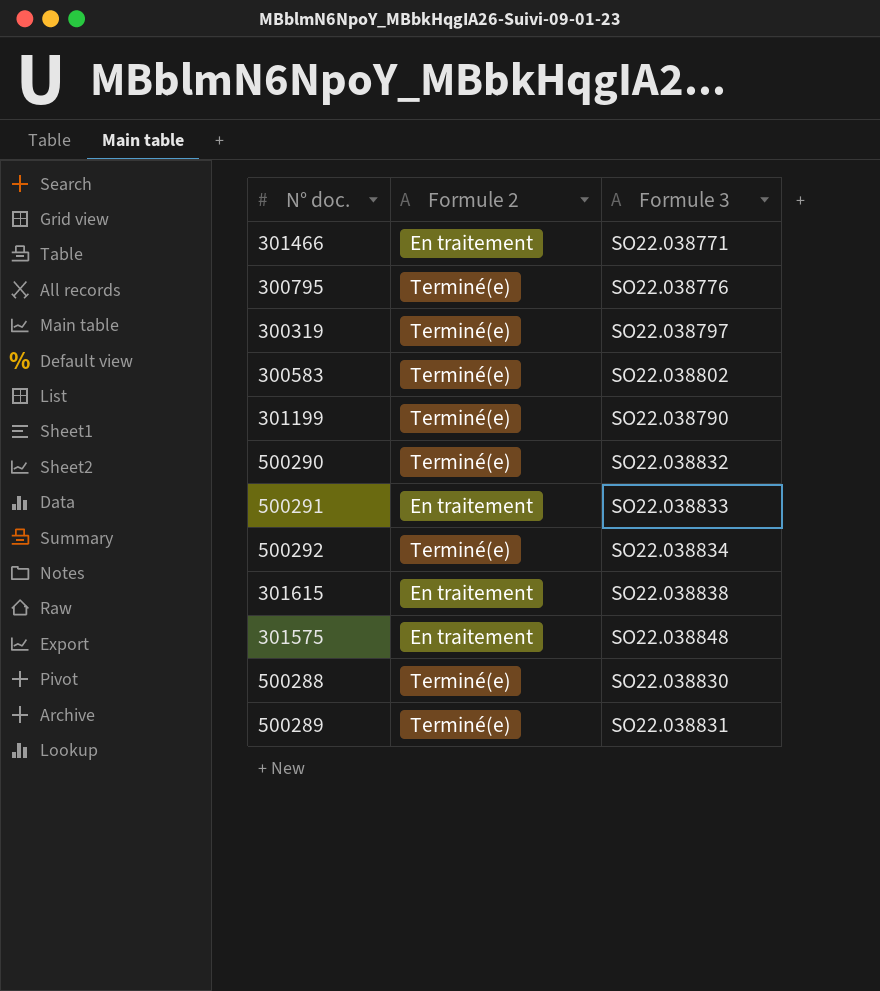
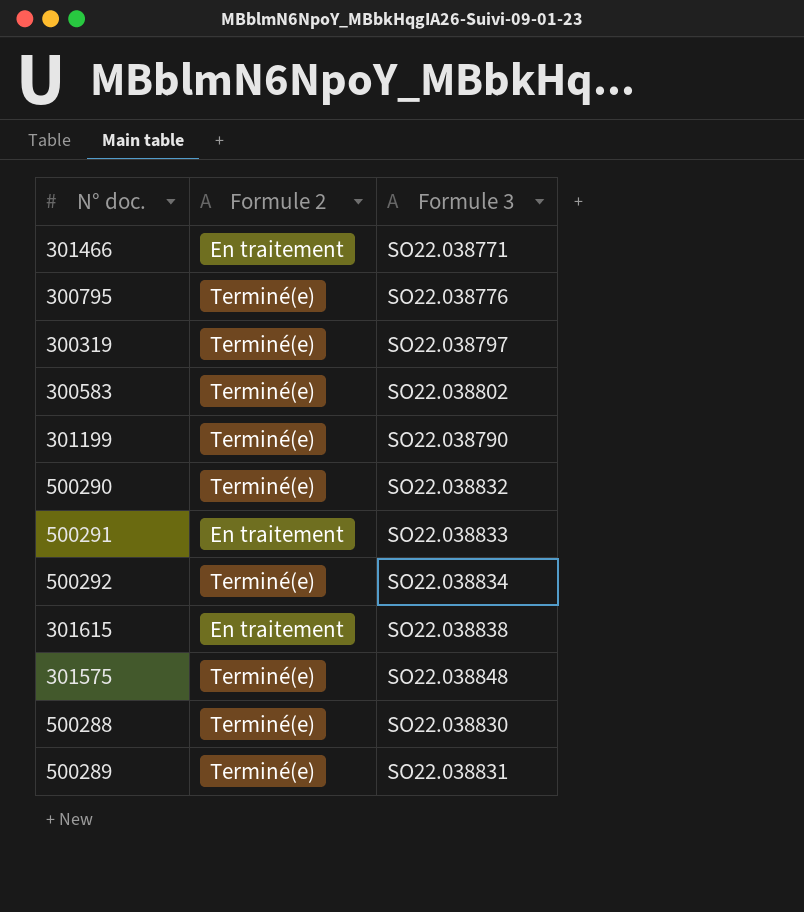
301575 | Formule 2: En traitement -> Terminé(e)

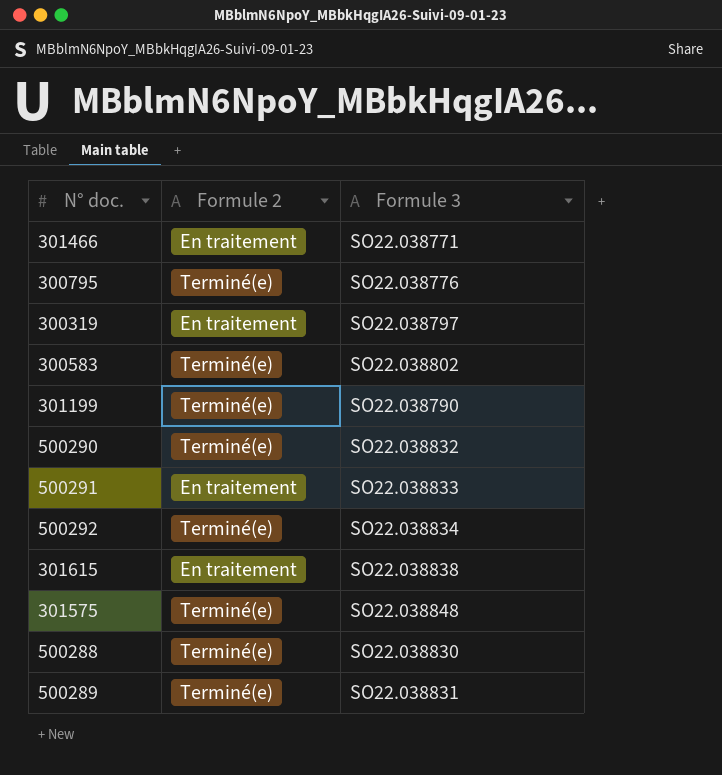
300319 | Formule 2: Terminé(e) -> En traitement

